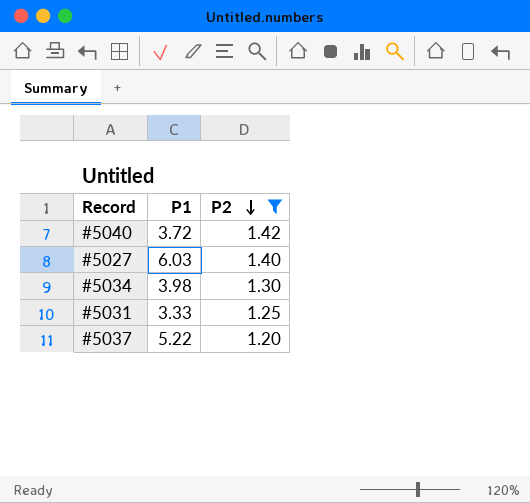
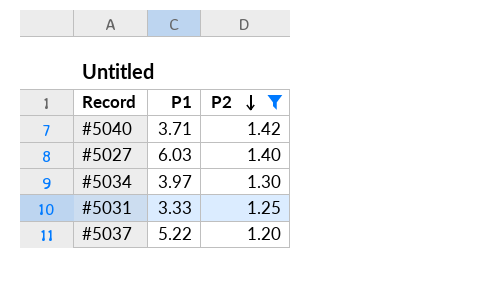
#5040 | P1: 3.72 -> 3.71
#5034 | P1: 3.98 -> 3.97

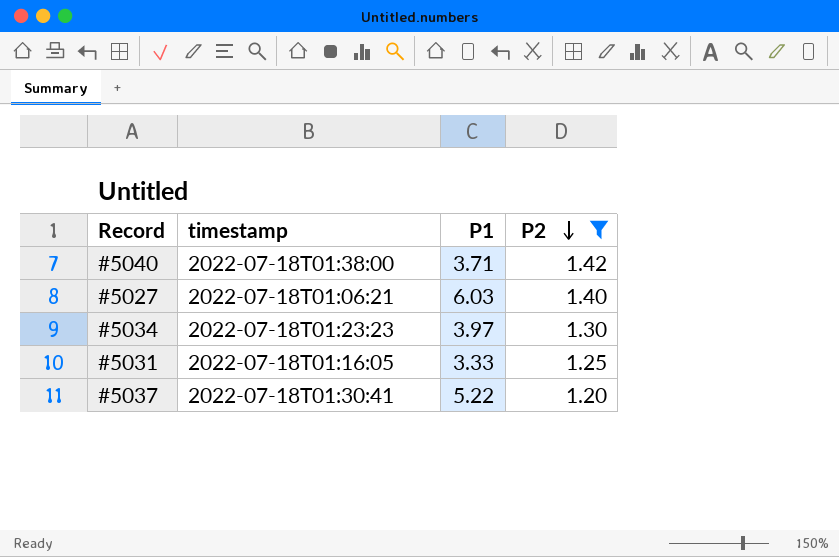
column timestamp | position: none -> 2

